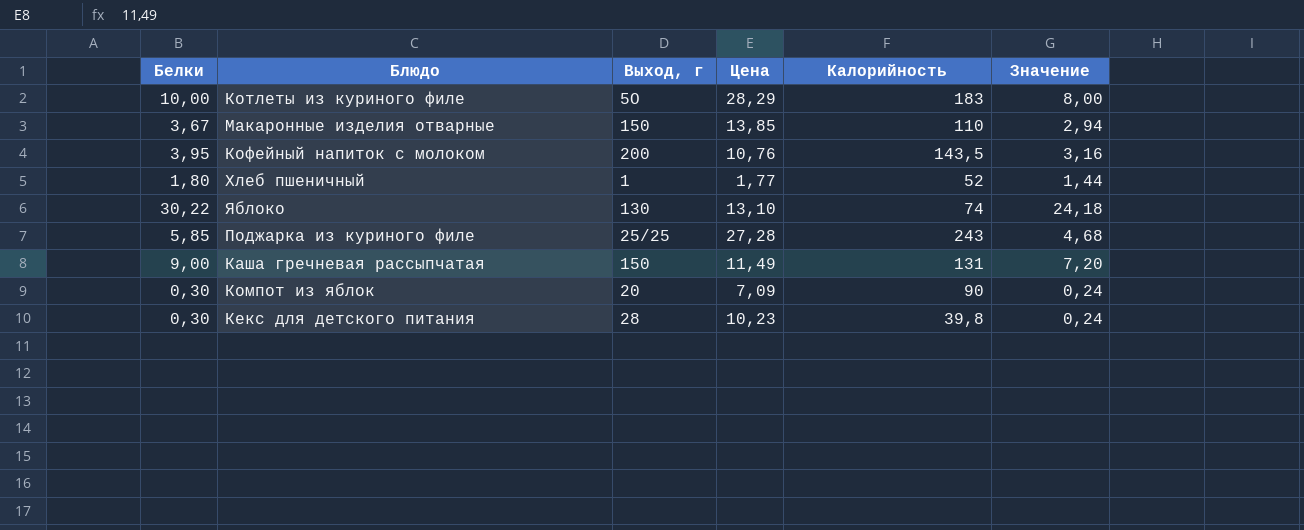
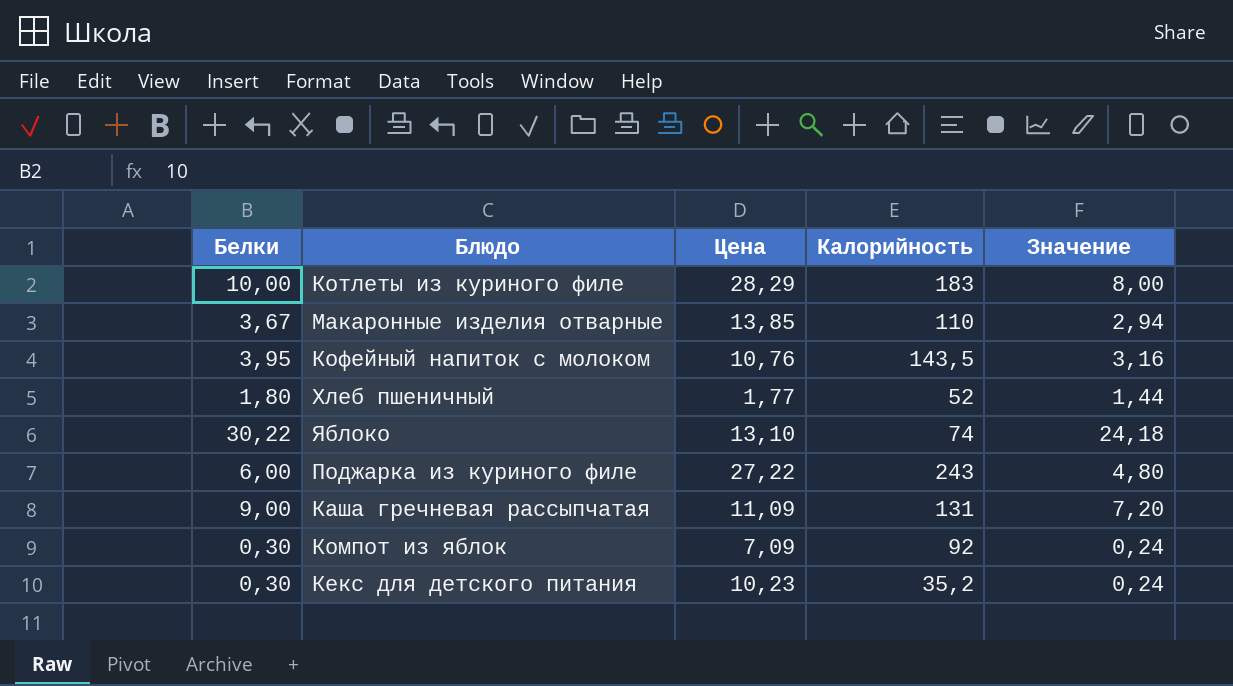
column Выход, г | position: 3 -> none
Поджарка из куриного филе | Белки: 5,85 -> 6,00
Поджарка из куриного филе | Цена: 27,28 -> 27,22
Поджарка из куриного филе | Значение: 4,68 -> 4,80
Каша гречневая рассыпчатая | Цена: 11,49 -> 11,09
Компот из яблок | Калорийность: 90 -> 92
Кекс для детского питания | Калорийность: 39,8 -> 35,2

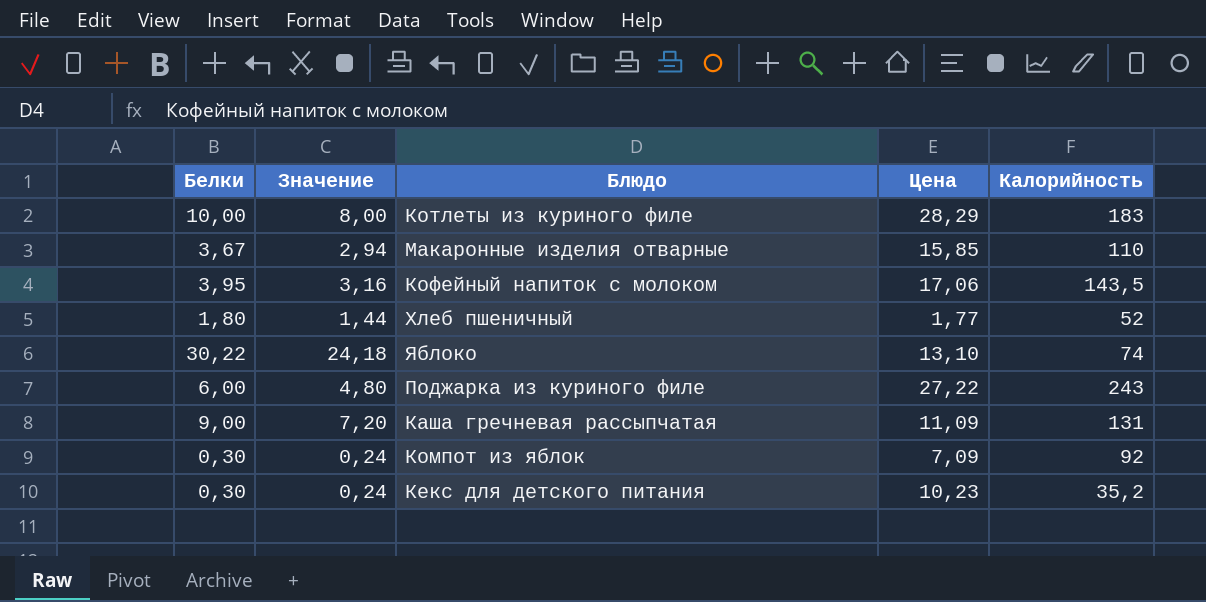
column Значение | position: 5 -> 2
Макаронные изделия отварные | Цена: 13,85 -> 15,85
Кофейный напиток с молоком | Цена: 10,76 -> 17,06

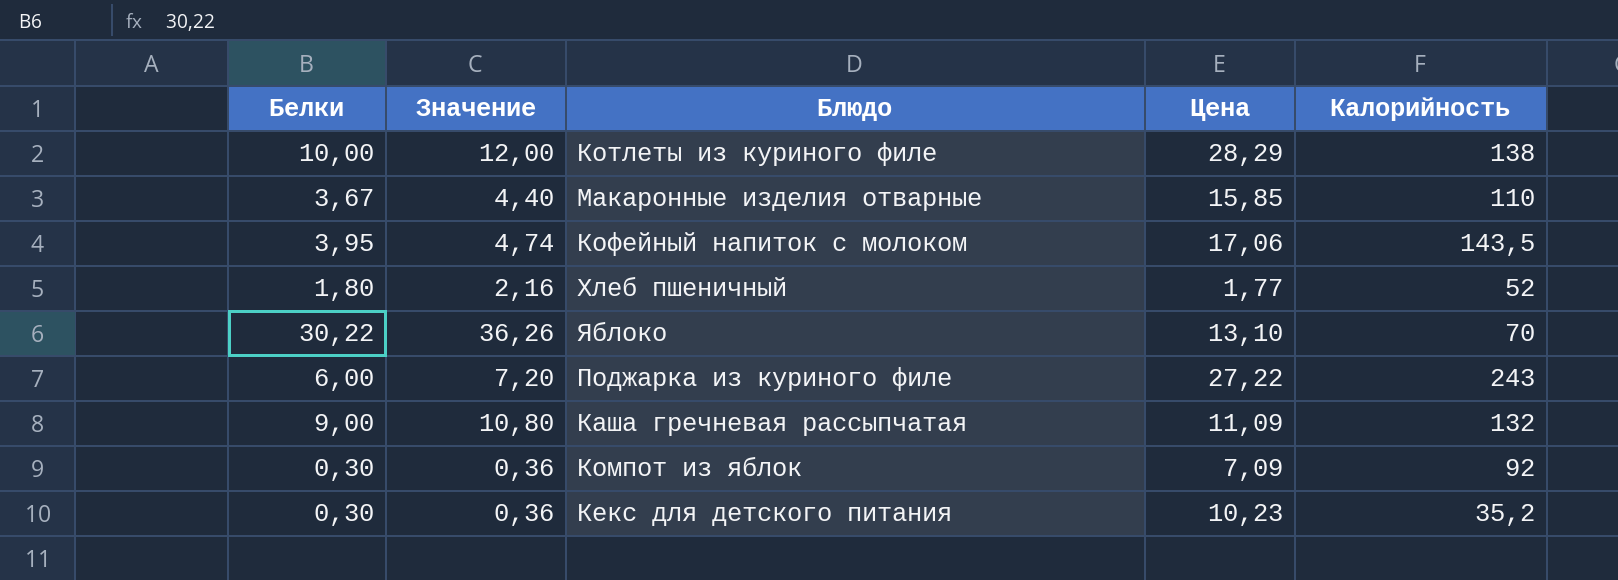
column Значение | formula: [Белки] * 0,8 -> [Белки] * 1,2
Котлеты из куриного филе | Калорийность: 183 -> 138
Яблоко | Калорийность: 74 -> 70
Каша гречневая рассыпчатая | Калорийность: 131 -> 132

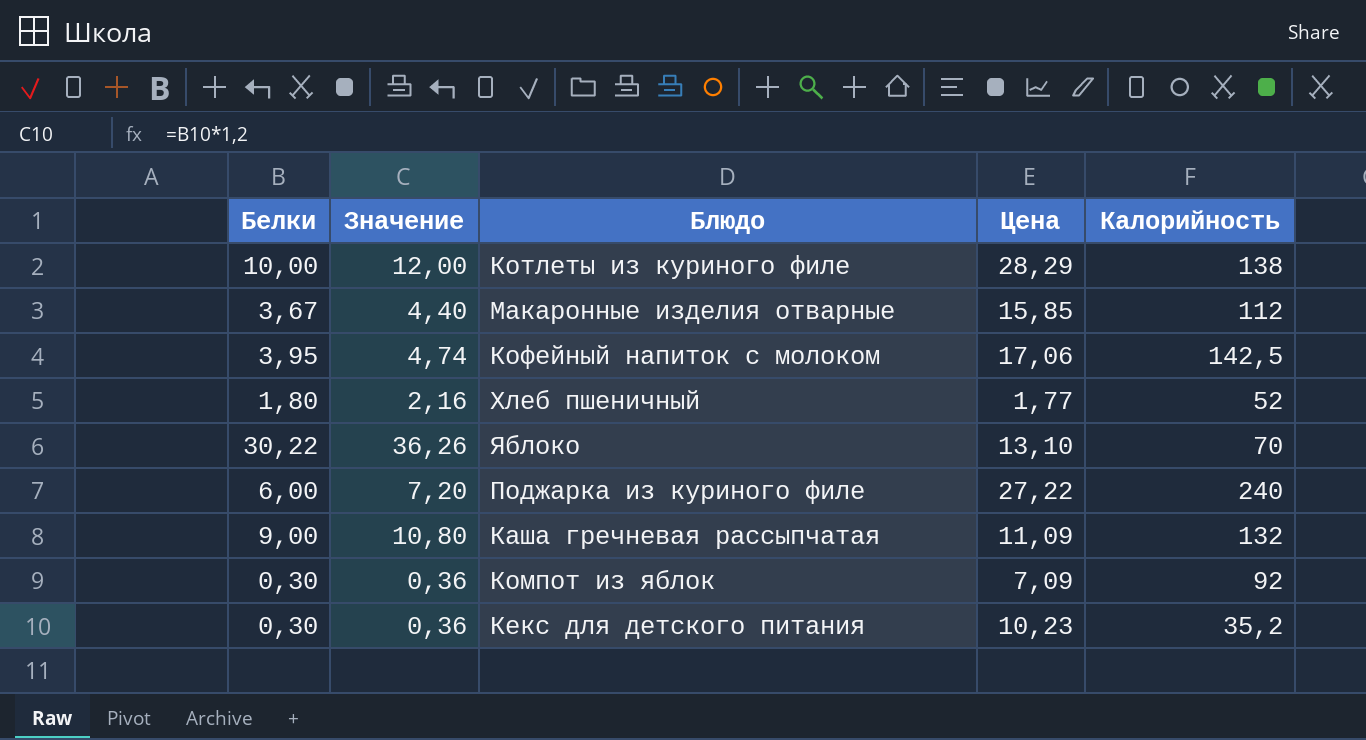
Макаронные изделия отварные | Калорийность: 110 -> 112
Кофейный напиток с молоком | Калорийность: 143,5 -> 142,5
Поджарка из куриного филе | Калорийность: 243 -> 240

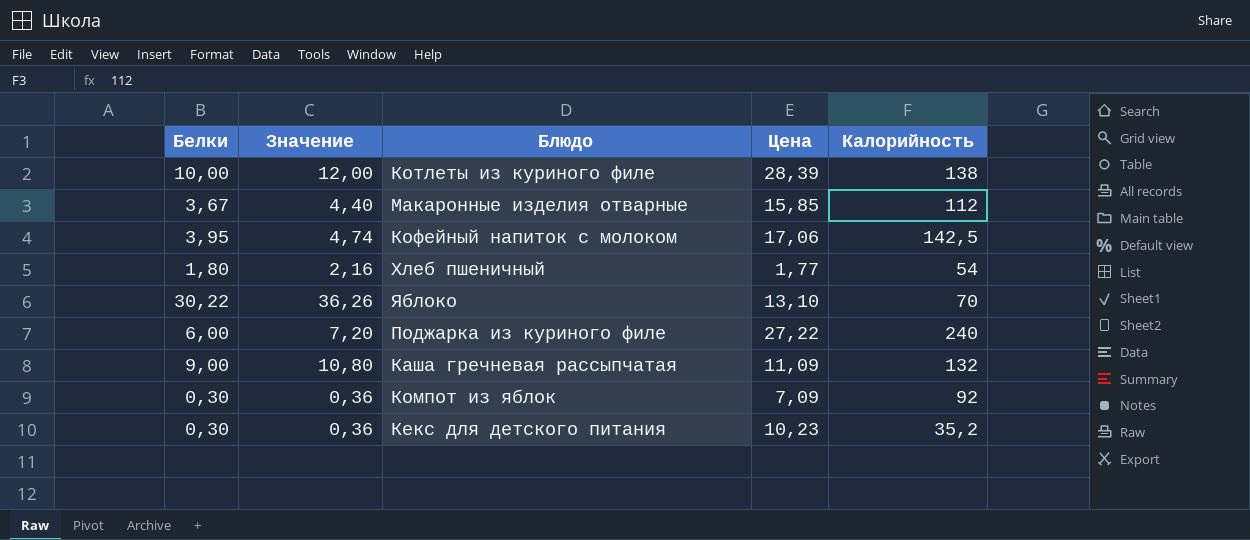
Котлеты из куриного филе | Цена: 28,29 -> 28,39
Хлеб пшеничный | Калорийность: 52 -> 54

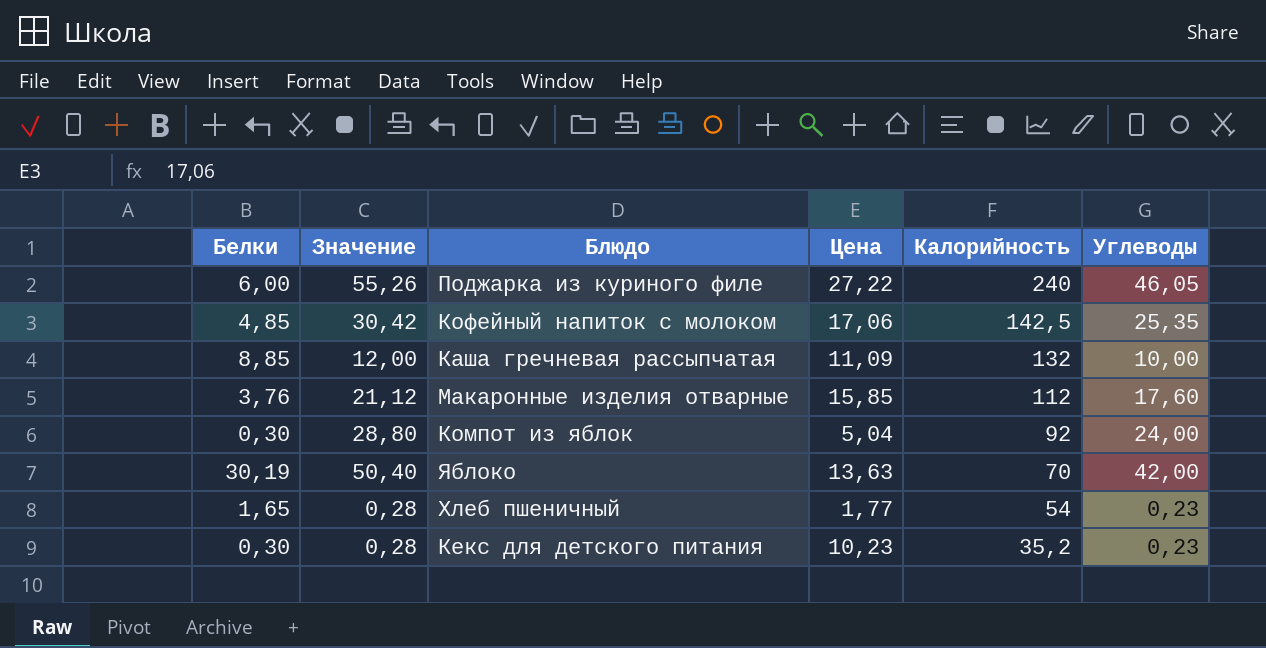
row order: none -> Калорийность descending
column Значение | formula: [Белки] * 1,2 -> [Углеводы] * 1,2
column Углеводы | position: none -> 6
row Котлеты из куриного филе: 10,00 | 12,00 | 28,39 | 138 -> none
Кофейный напиток с молоком | Белки: 3,95 -> 4,85
Каша гречневая рассыпчатая | Белки: 9,00 -> 8,85
Макаронные изделия отварные | Белки: 3,67 -> 3,76
Компот из яблок | Цена: 7,09 -> 5,04
Яблоко | Белки: 30,22 -> 30,19
Яблоко | Цена: 13,10 -> 13,63
Хлеб пшеничный | Белки: 1,80 -> 1,65

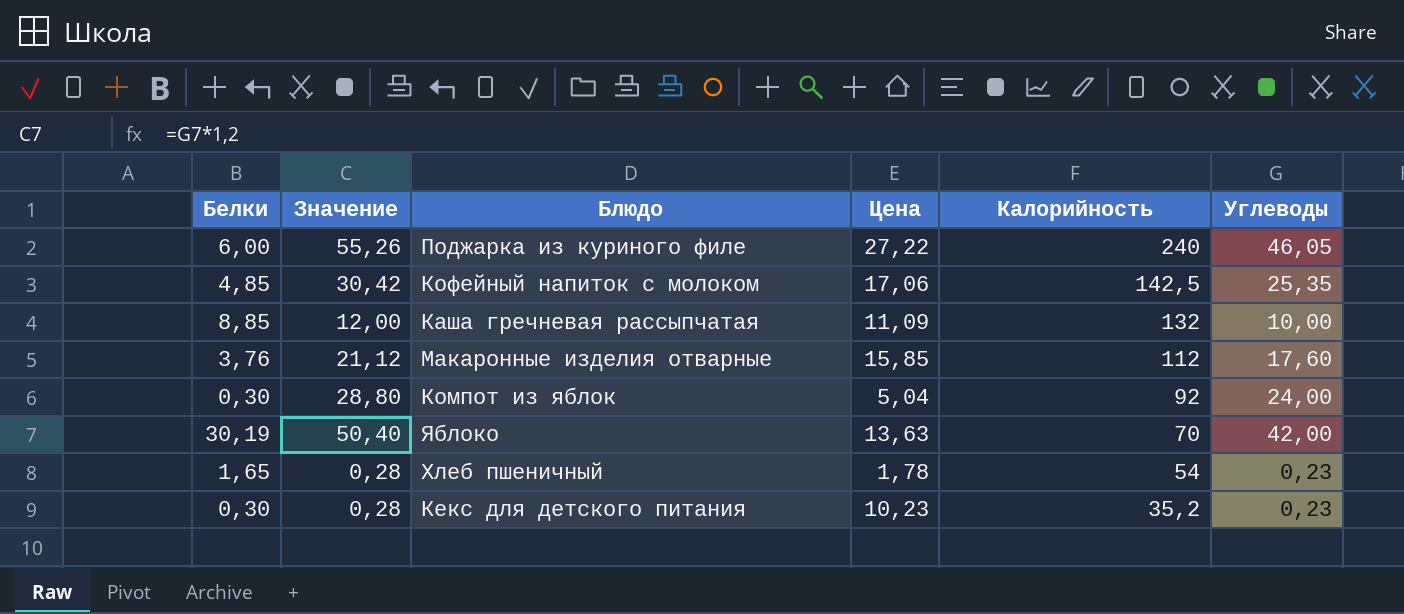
Хлеб пшеничный | Цена: 1,77 -> 1,78

